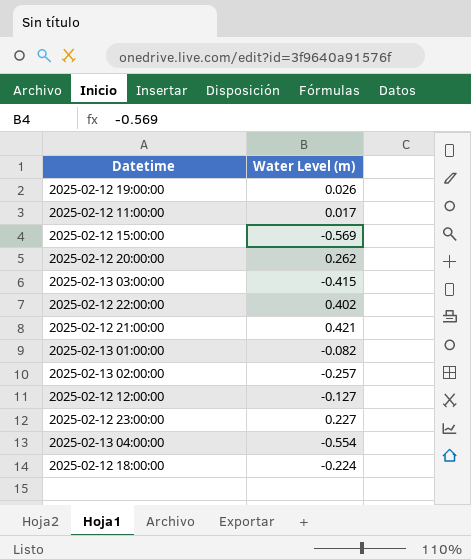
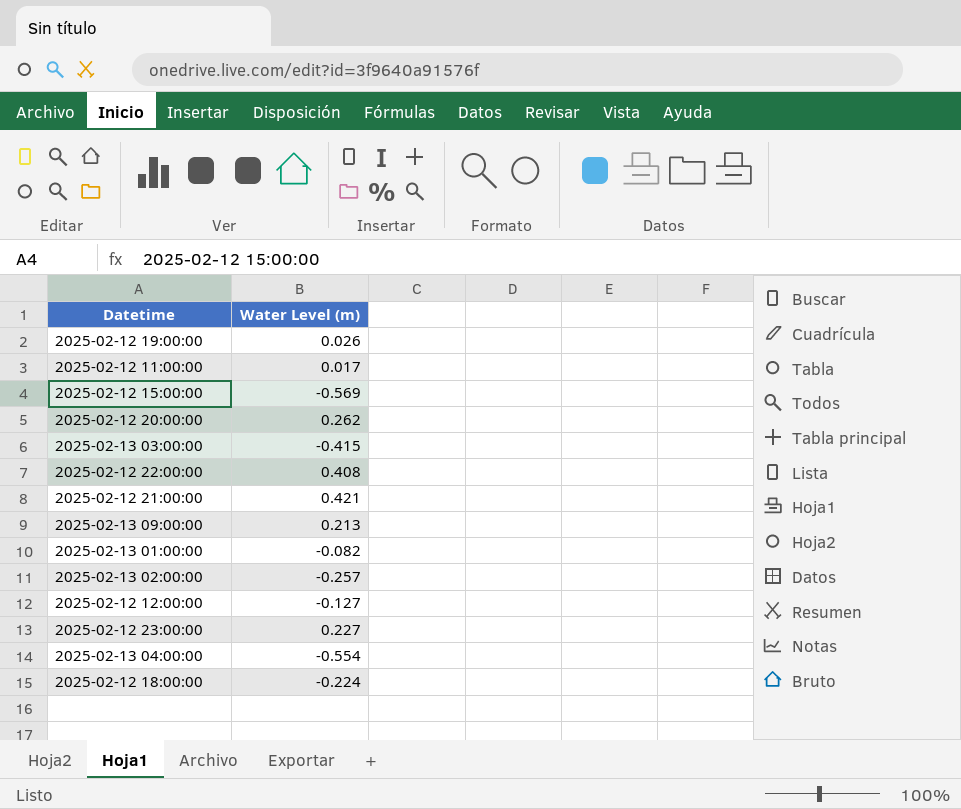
2025-02-12 22:00:00 | Water Level (m): 0.402 -> 0.408
row 2025-02-13 09:00:00: none -> 0.213

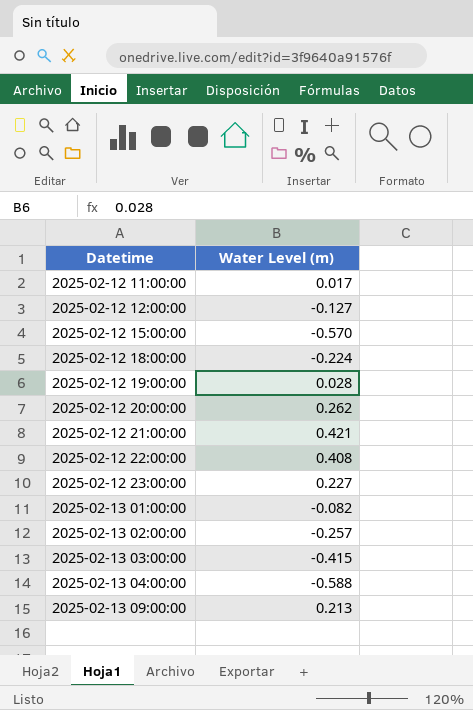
row order: none -> Datetime ascending
2025-02-12 15:00:00 | Water Level (m): -0.569 -> -0.570
2025-02-12 19:00:00 | Water Level (m): 0.026 -> 0.028
2025-02-13 04:00:00 | Water Level (m): -0.554 -> -0.588

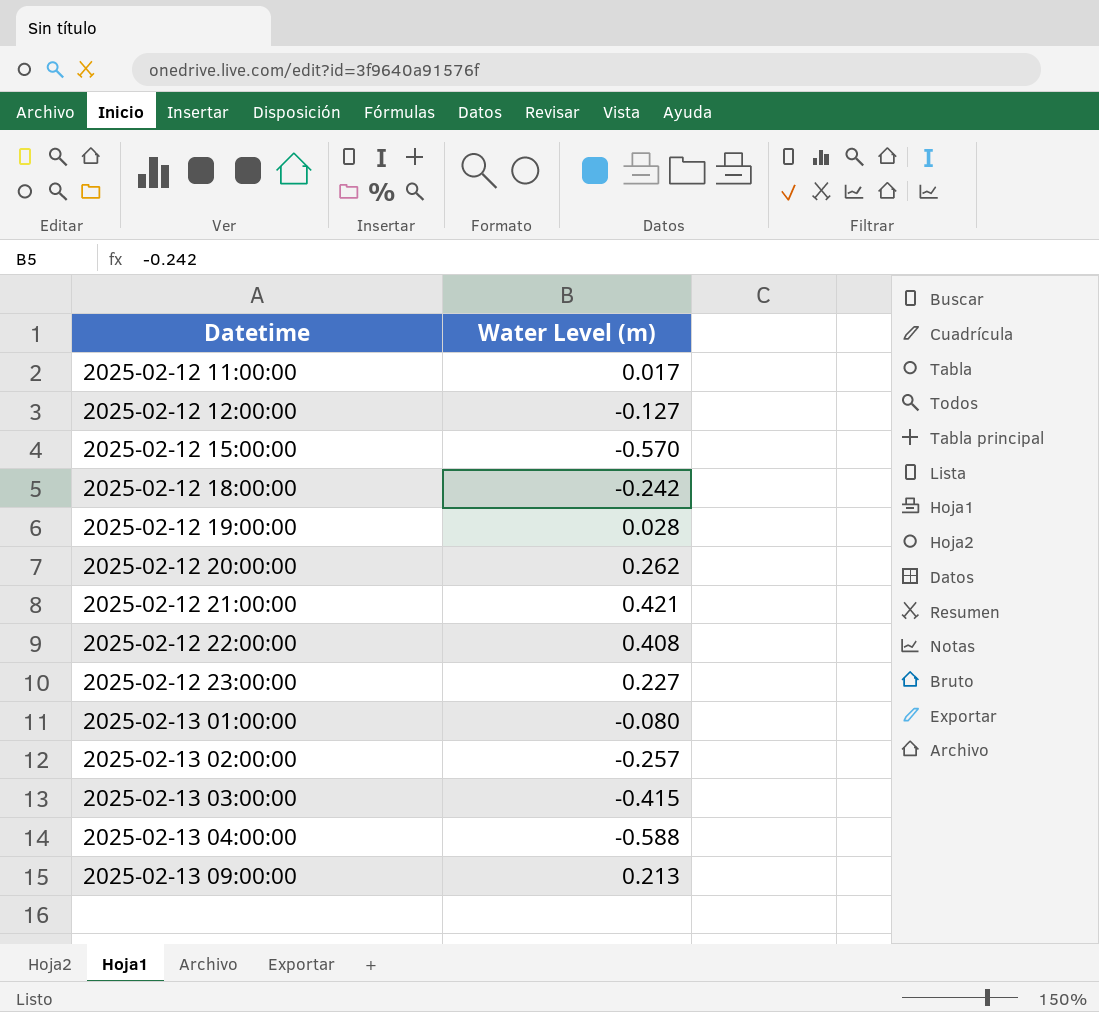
2025-02-12 18:00:00 | Water Level (m): -0.224 -> -0.242
2025-02-13 01:00:00 | Water Level (m): -0.082 -> -0.080

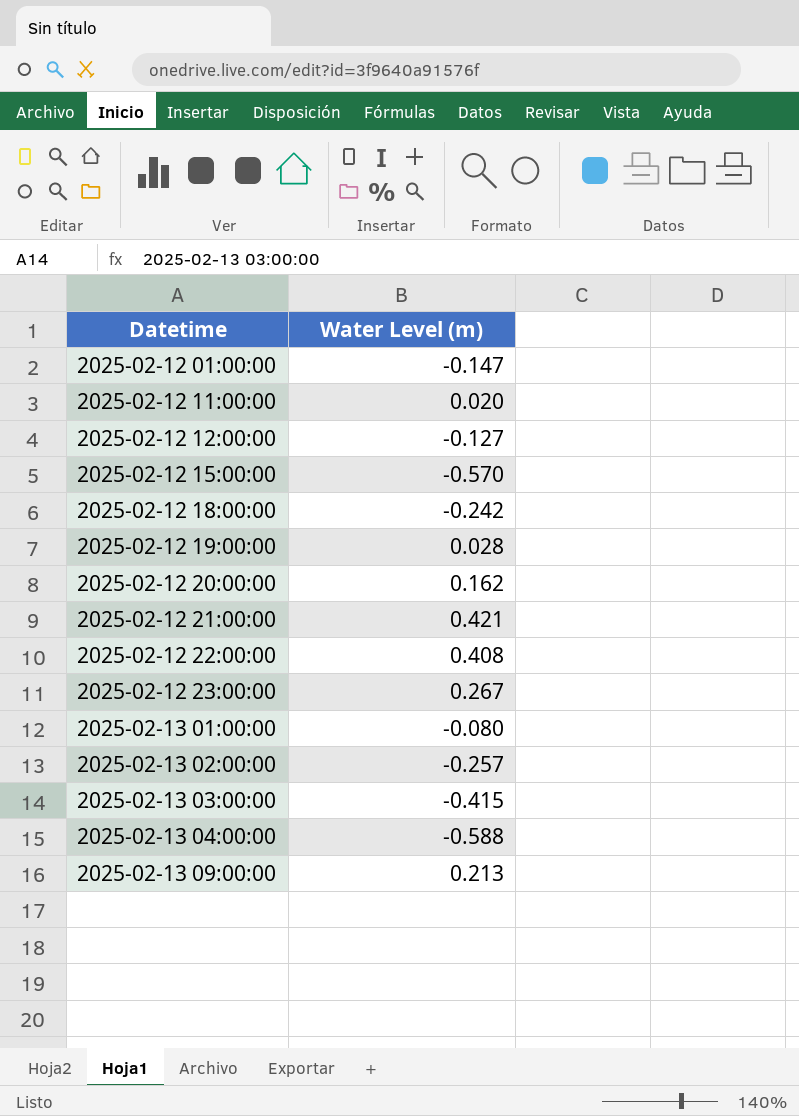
row 2025-02-12 01:00:00: none -> -0.147
2025-02-12 11:00:00 | Water Level (m): 0.017 -> 0.020
2025-02-12 20:00:00 | Water Level (m): 0.262 -> 0.162
2025-02-12 23:00:00 | Water Level (m): 0.227 -> 0.267

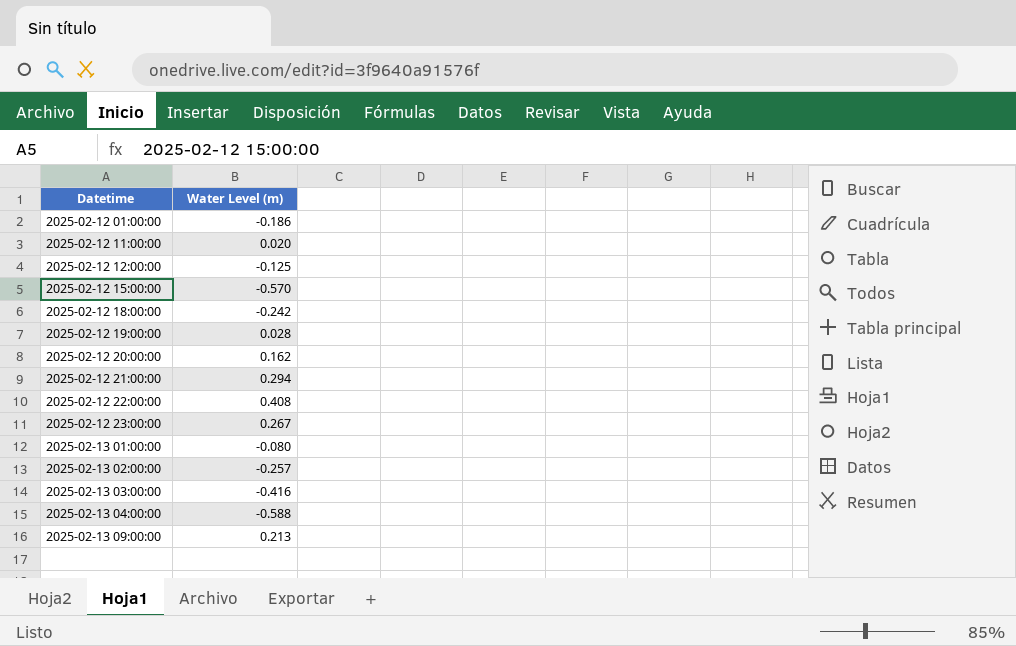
2025-02-12 01:00:00 | Water Level (m): -0.147 -> -0.186
2025-02-12 12:00:00 | Water Level (m): -0.127 -> -0.125
2025-02-12 21:00:00 | Water Level (m): 0.421 -> 0.294
2025-02-13 03:00:00 | Water Level (m): -0.415 -> -0.416

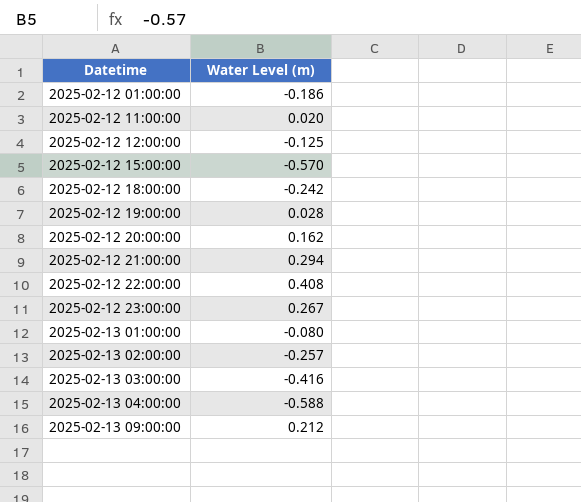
2025-02-13 09:00:00 | Water Level (m): 0.213 -> 0.212

